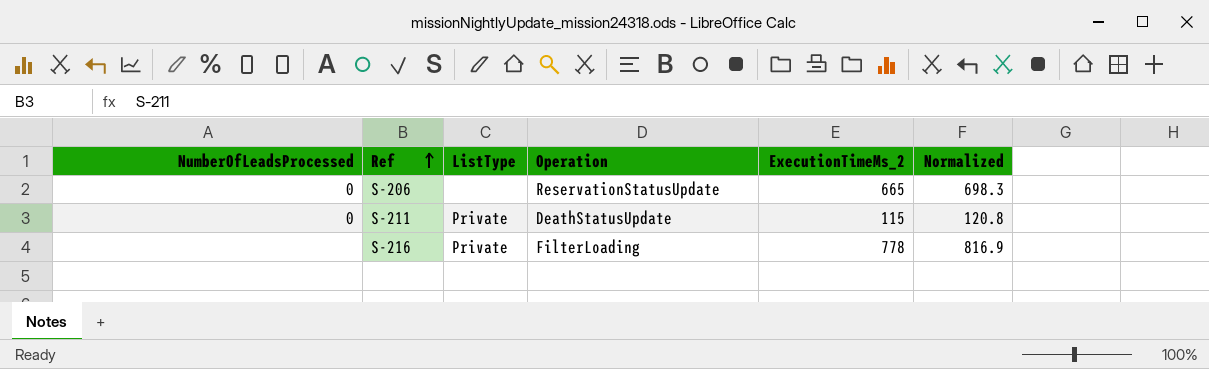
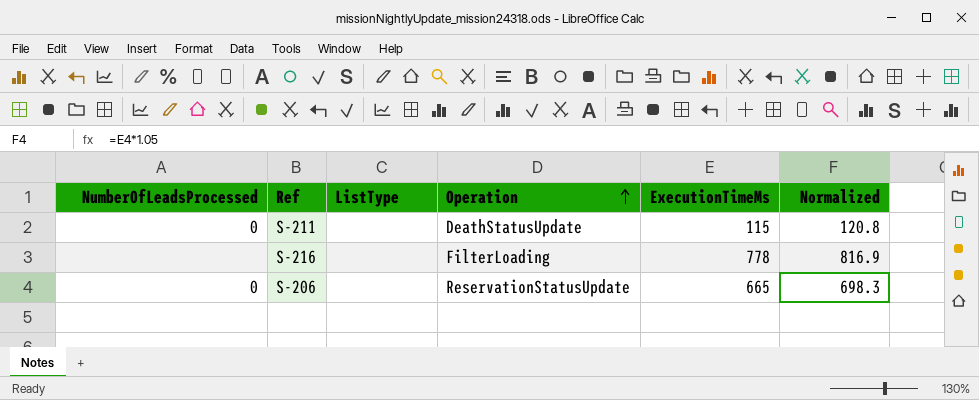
row order: Ref ascending -> Operation ascending
column name: ExecutionTimeMs_2 -> ExecutionTimeMs
S-211 | ListType: Private -> none
S-216 | ListType: Private -> none

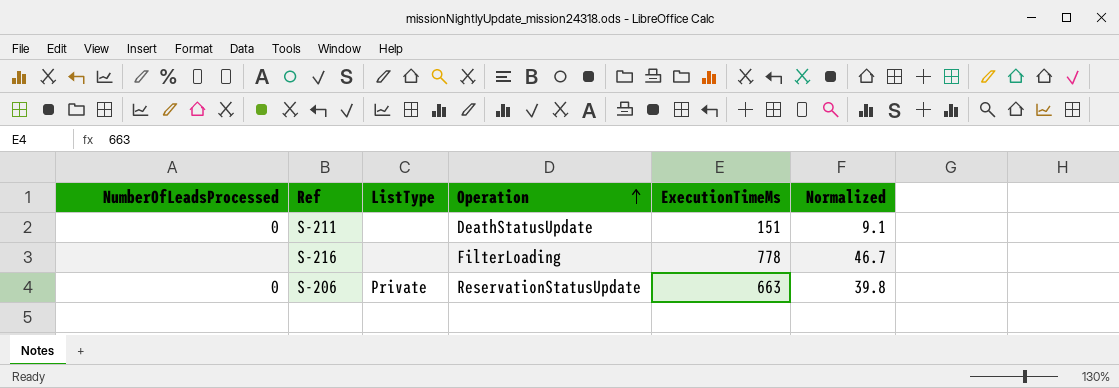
column Normalized | formula: [ExecutionTimeMs] * 1.05 -> [ExecutionTimeMs] * 0.06
S-211 | ExecutionTimeMs: 115 -> 151
S-206 | ListType: none -> Private
S-206 | ExecutionTimeMs: 665 -> 663

